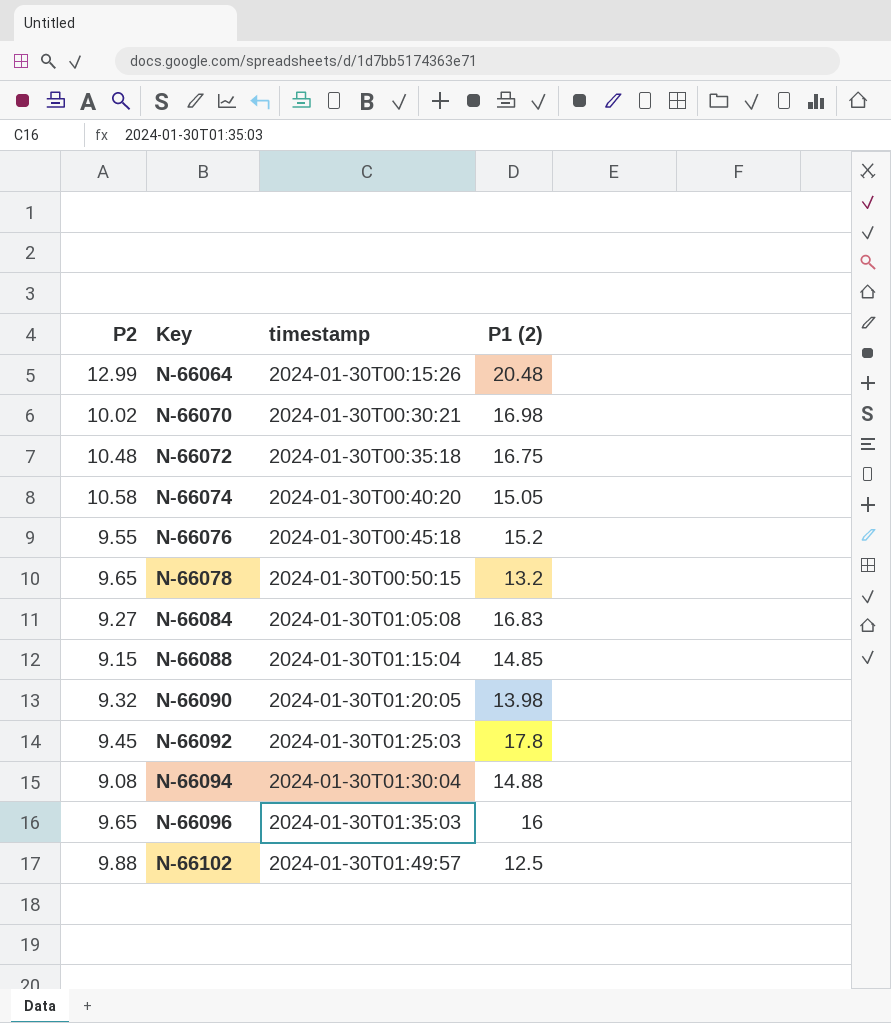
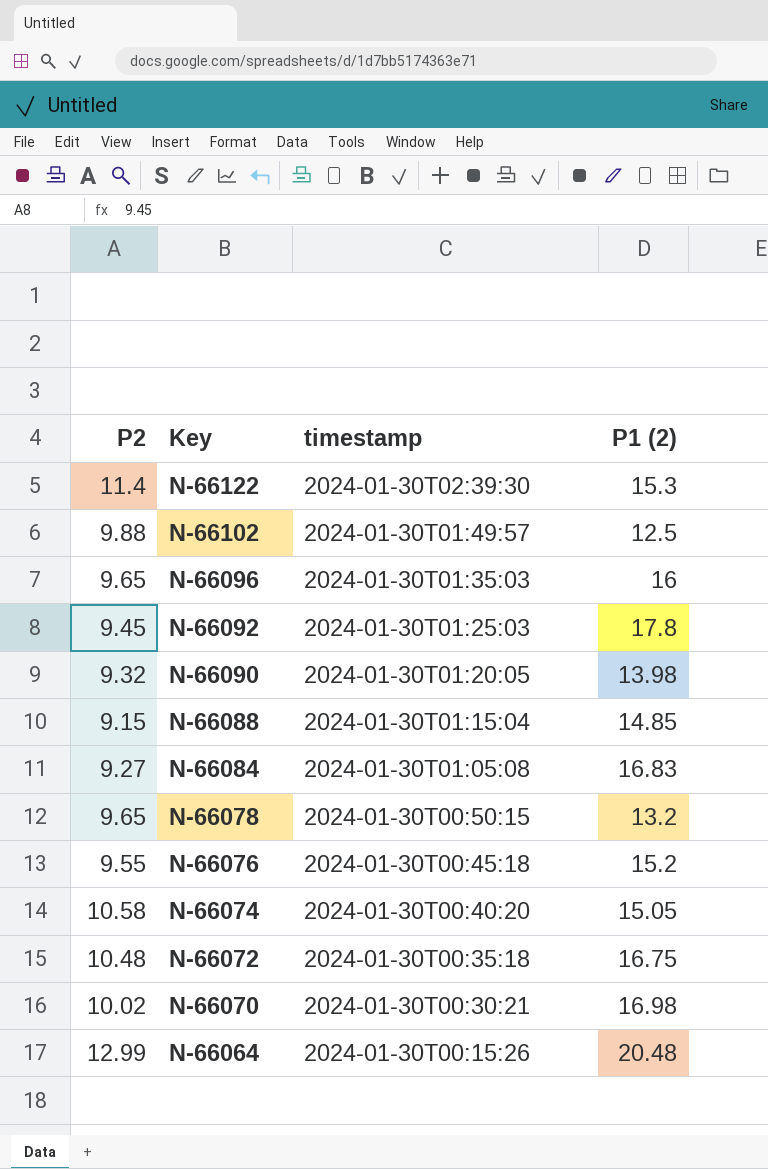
row order: Key ascending -> Key descending
row N-66094: 9.08 | 2024-01-30T01:30:04 | 14.88 -> none
row N-66122: none -> 11.4 | 2024-01-30T02:39:30 | 15.3

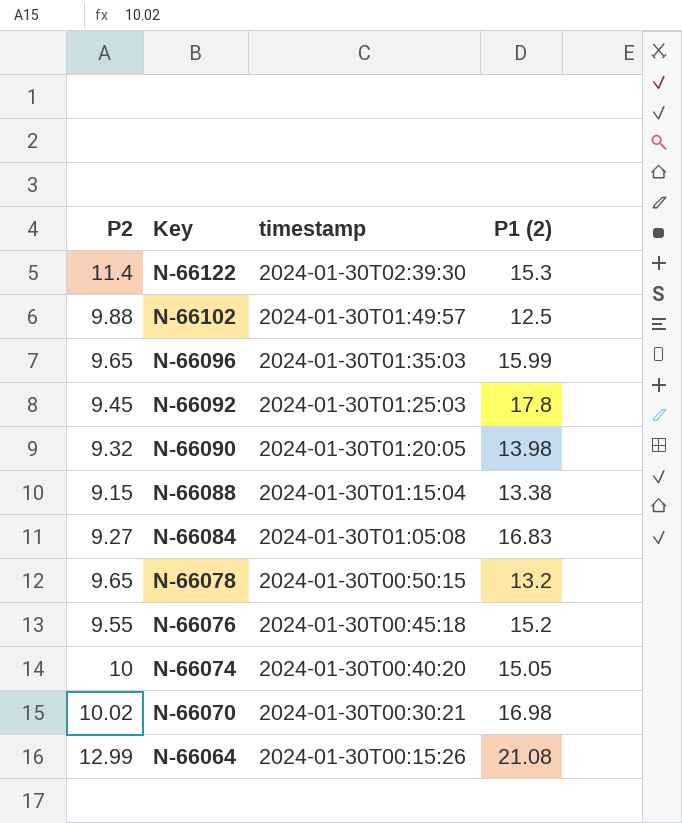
row N-66072: 10.48 | 2024-01-30T00:35:18 | 16.75 -> none
N-66096 | P1 (2): 16 -> 15.99
N-66088 | P1 (2): 14.85 -> 13.38
N-66074 | P2: 10.58 -> 10
N-66064 | P1 (2): 20.48 -> 21.08

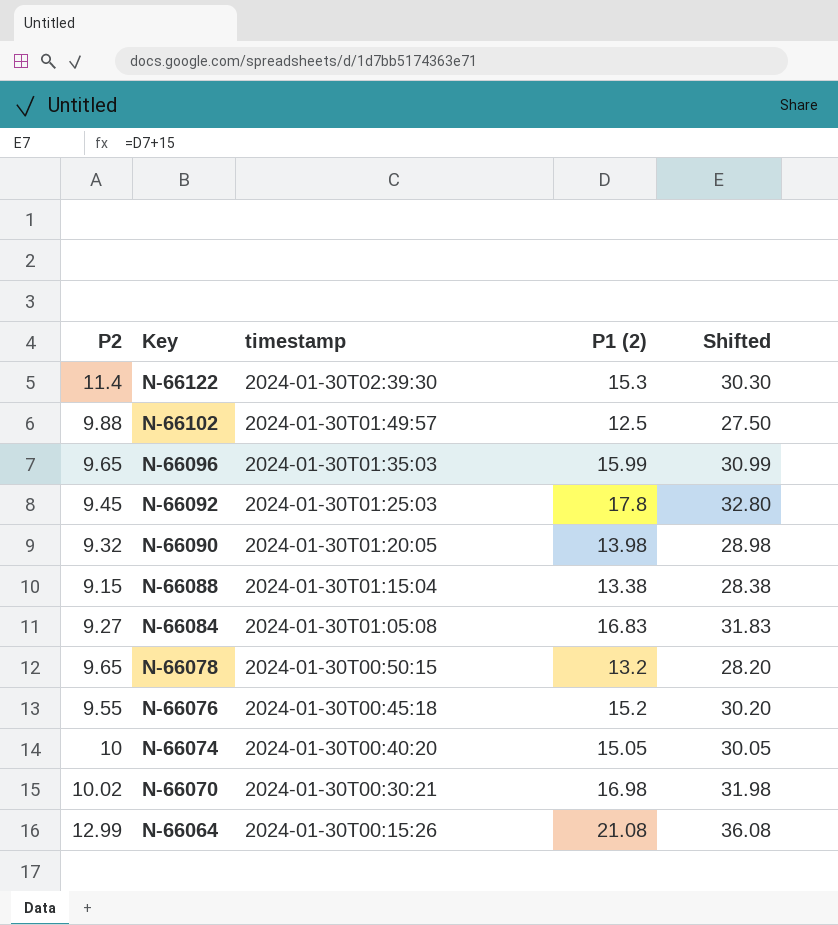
column Shifted | formula: none -> [P1 (2)] + 15

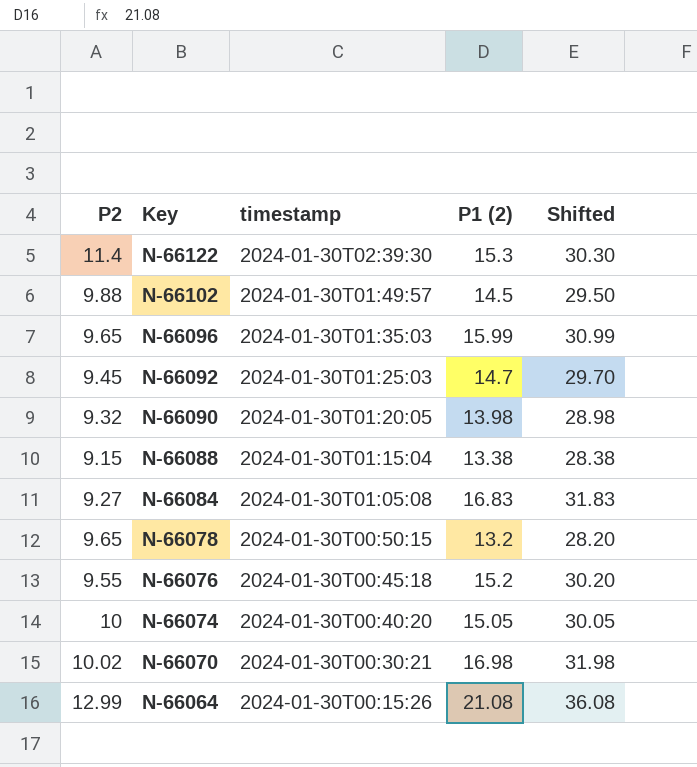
N-66102 | P1 (2): 12.5 -> 14.5
N-66102 | Shifted: 27.50 -> 29.50
N-66092 | P1 (2): 17.8 -> 14.7
N-66092 | Shifted: 32.80 -> 29.70

